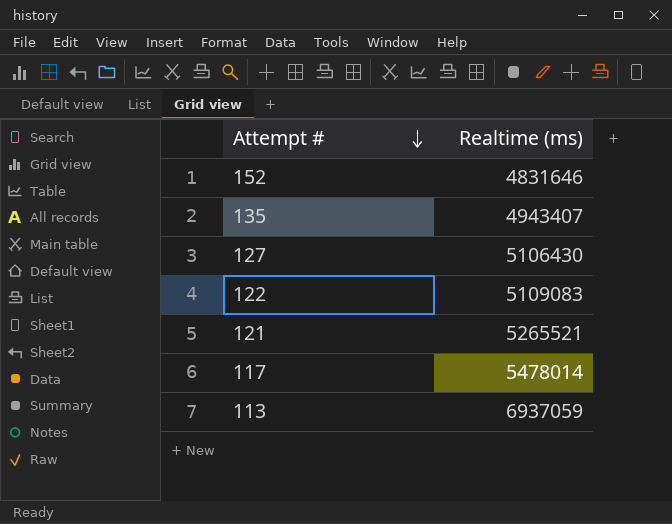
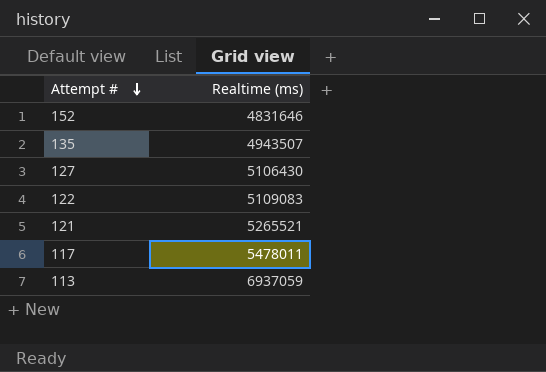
135 | Realtime (ms): 4943407 -> 4943507
117 | Realtime (ms): 5478014 -> 5478011

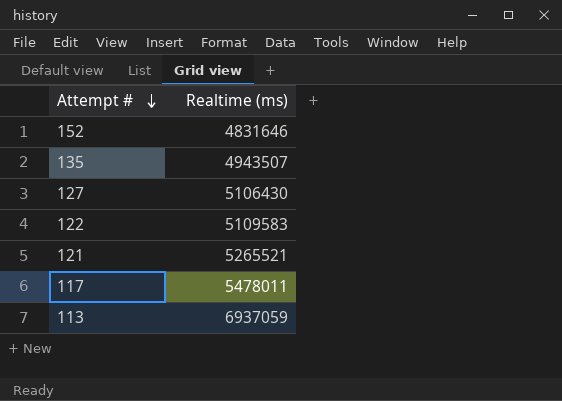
122 | Realtime (ms): 5109083 -> 5109583

